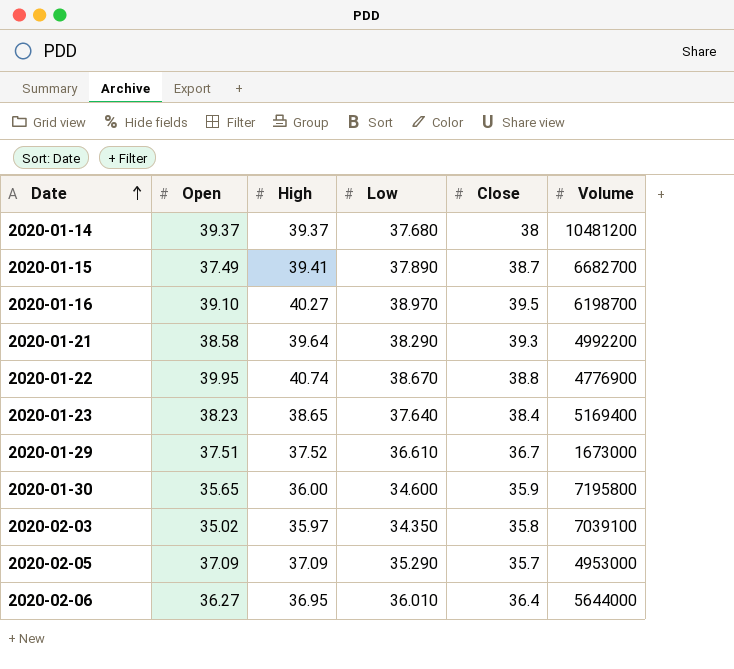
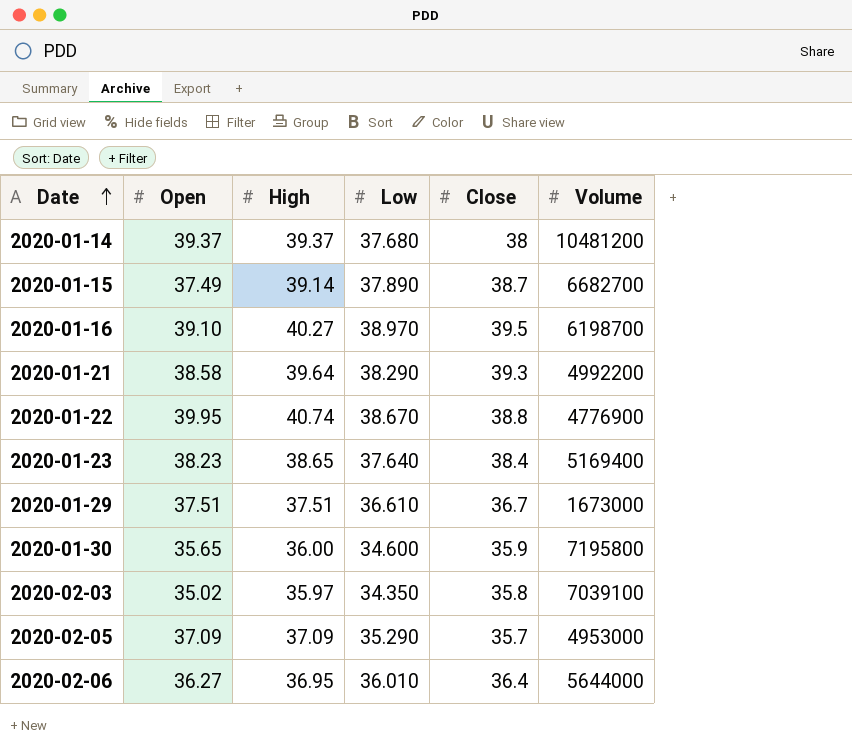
2020-01-15 | High: 39.41 -> 39.14
2020-01-29 | High: 37.52 -> 37.51

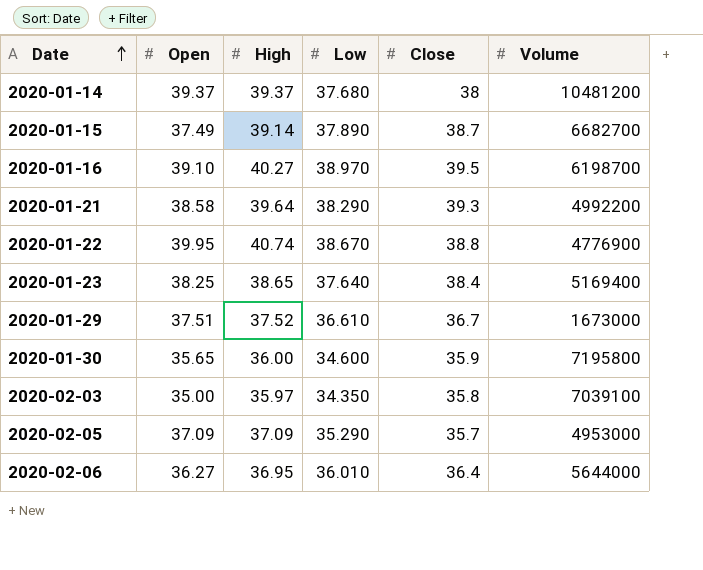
2020-01-23 | Open: 38.23 -> 38.25
2020-01-29 | High: 37.51 -> 37.52
2020-02-03 | Open: 35.02 -> 35.00

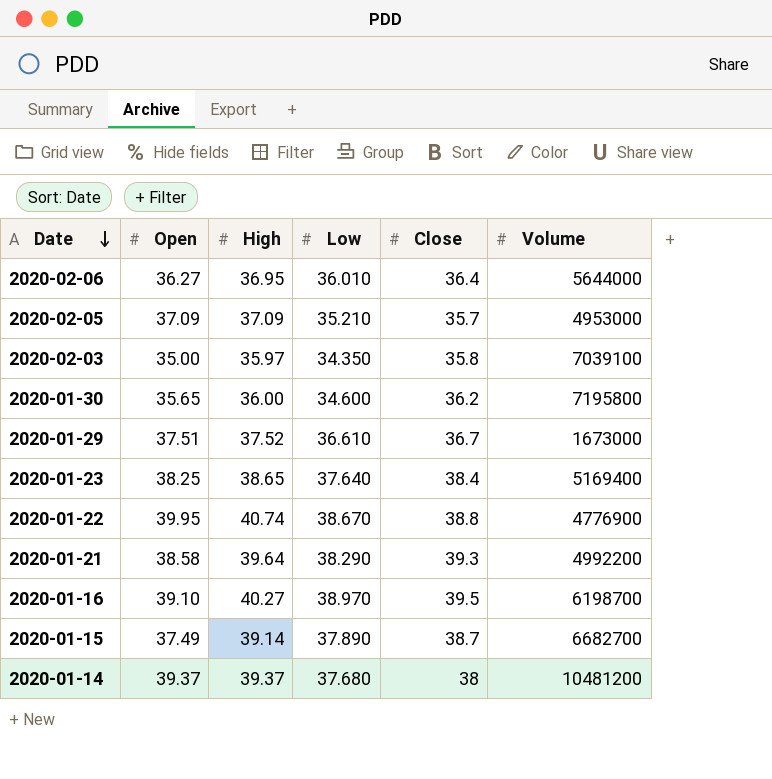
row order: Date ascending -> Date descending
2020-02-05 | Low: 35.290 -> 35.210
2020-01-30 | Close: 35.9 -> 36.2

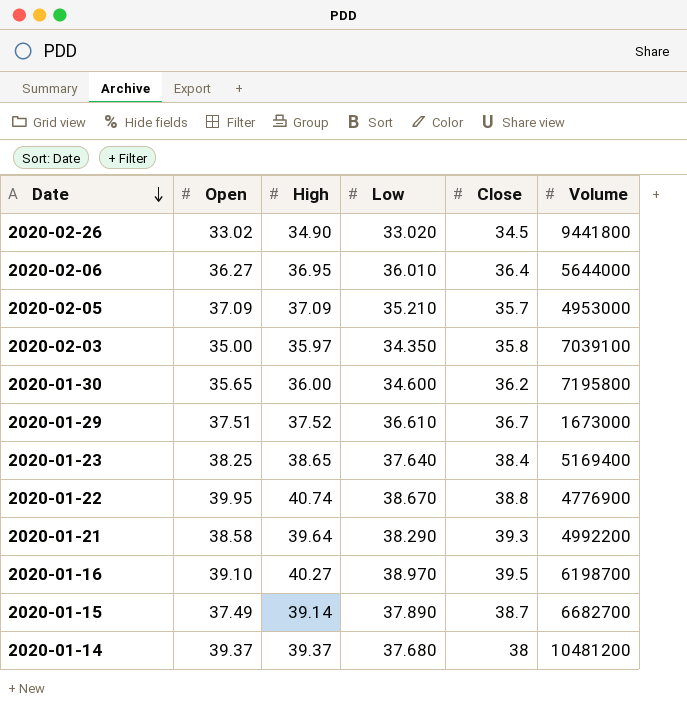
row 2020-02-26: none -> 33.02 | 34.90 | 33.020 | 34.5 | 9441800

